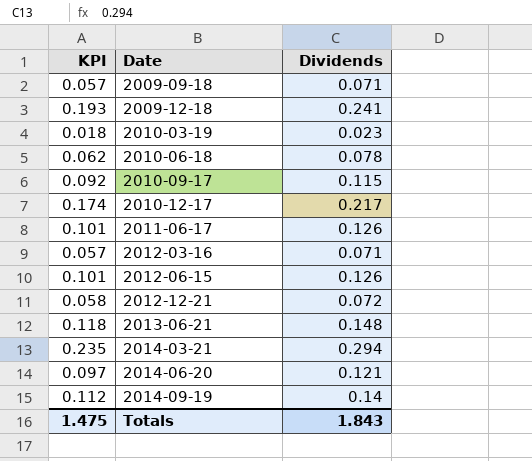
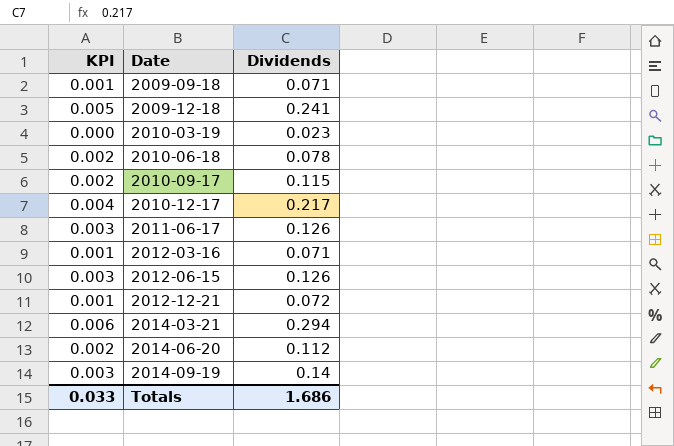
column KPI | formula: [Dividends] * 0.8 -> [Dividends] * 0.02
row 2013-06-21: 0.118 | 0.148 -> none
2014-06-20 | Dividends: 0.121 -> 0.112
Totals | KPI: 1.475 -> 0.033
Totals | Dividends: 1.843 -> 1.686

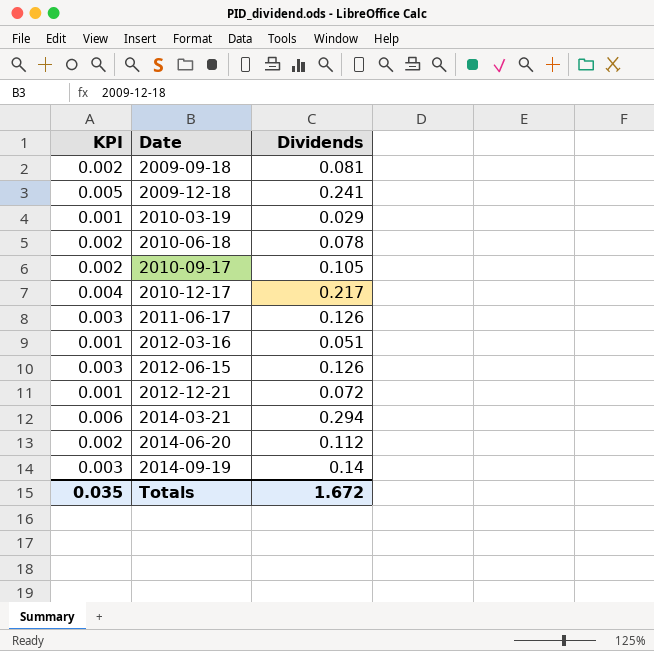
2009-09-18 | KPI: 0.001 -> 0.002
2009-09-18 | Dividends: 0.071 -> 0.081
2010-03-19 | KPI: 0.000 -> 0.001
2010-03-19 | Dividends: 0.023 -> 0.029
2010-09-17 | Dividends: 0.115 -> 0.105
2012-03-16 | Dividends: 0.071 -> 0.051
Totals | KPI: 0.033 -> 0.035
Totals | Dividends: 1.686 -> 1.672

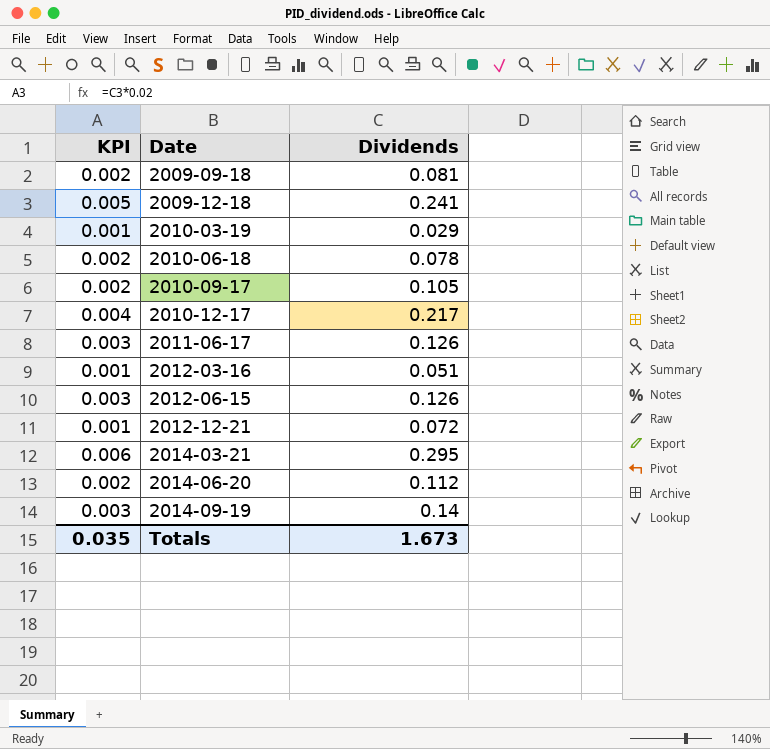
2014-03-21 | Dividends: 0.294 -> 0.295
Totals | Dividends: 1.672 -> 1.673

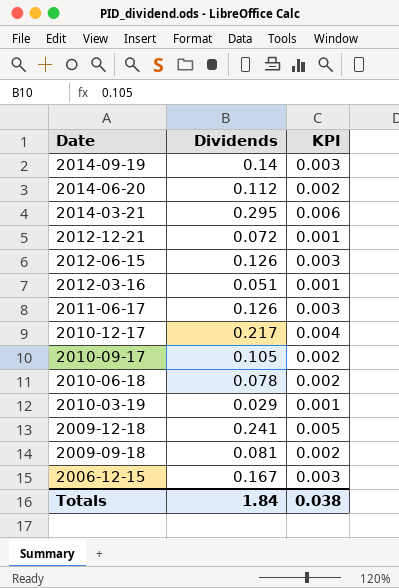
row order: Date ascending -> Date descending
column KPI | position: 1 -> 3
row 2006-12-15: none -> 0.167 | 0.003
Totals | Dividends: 1.673 -> 1.84
Totals | KPI: 0.035 -> 0.038

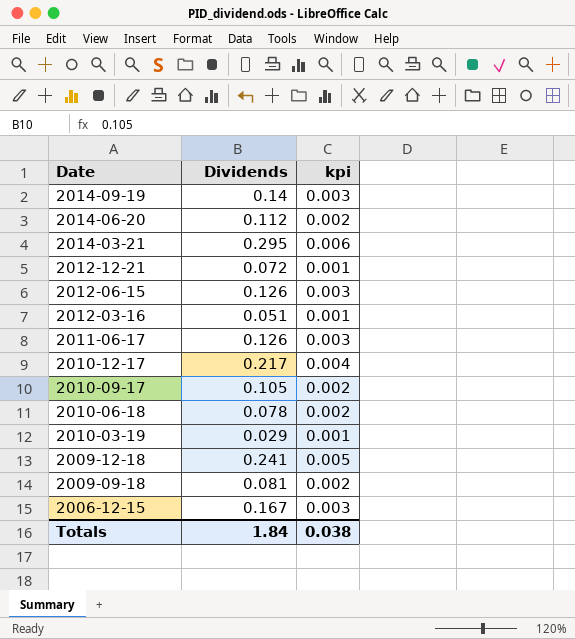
column name: KPI -> kpi

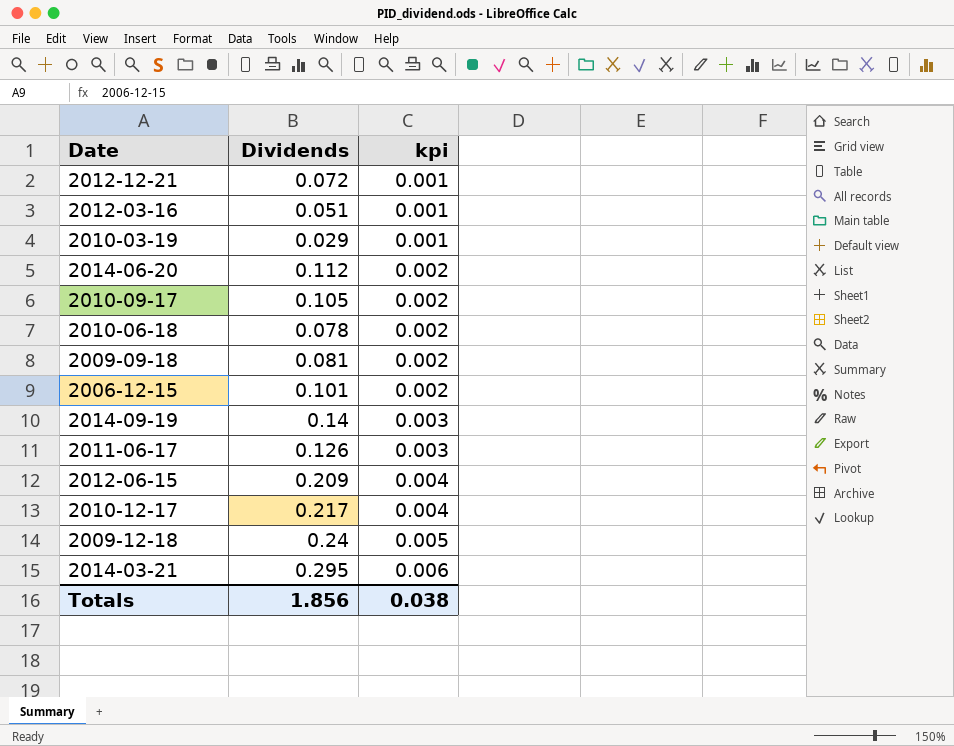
row order: Date descending -> kpi ascending
2006-12-15 | Dividends: 0.167 -> 0.101
2006-12-15 | kpi: 0.003 -> 0.002
2012-06-15 | Dividends: 0.126 -> 0.209
2012-06-15 | kpi: 0.003 -> 0.004
2009-12-18 | Dividends: 0.241 -> 0.24
Totals | Dividends: 1.84 -> 1.856

